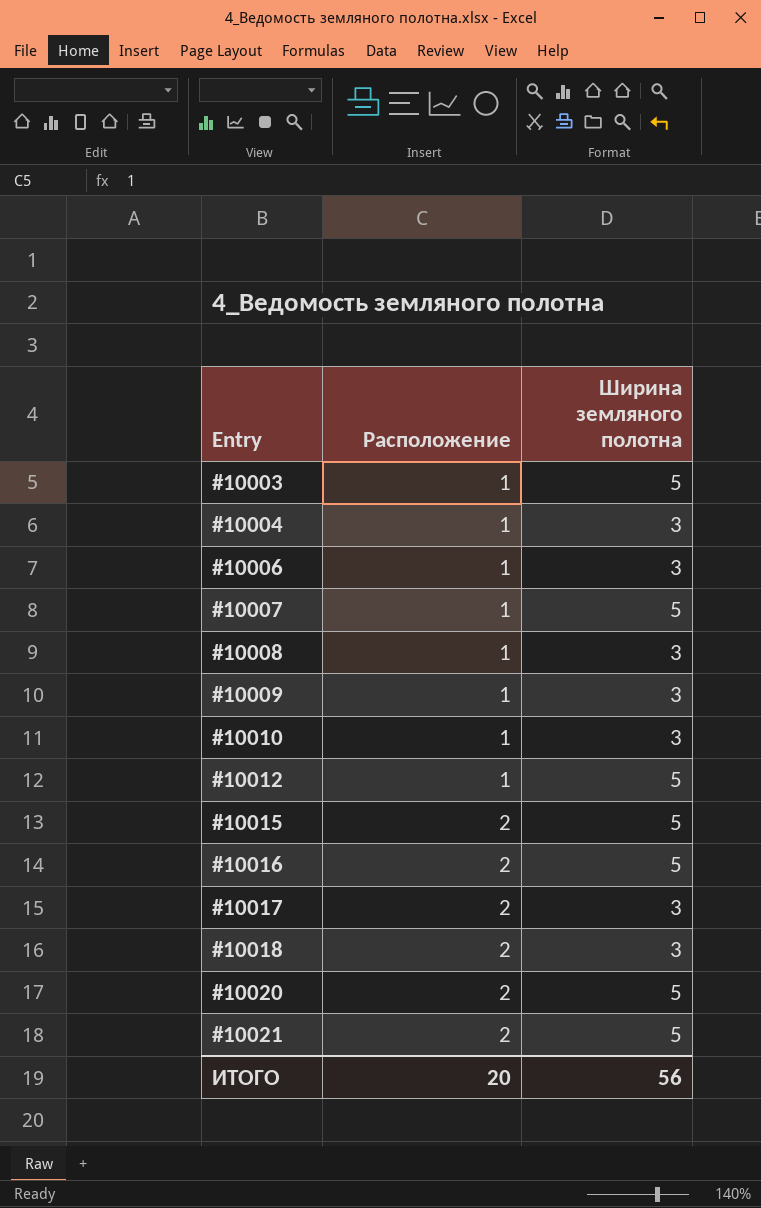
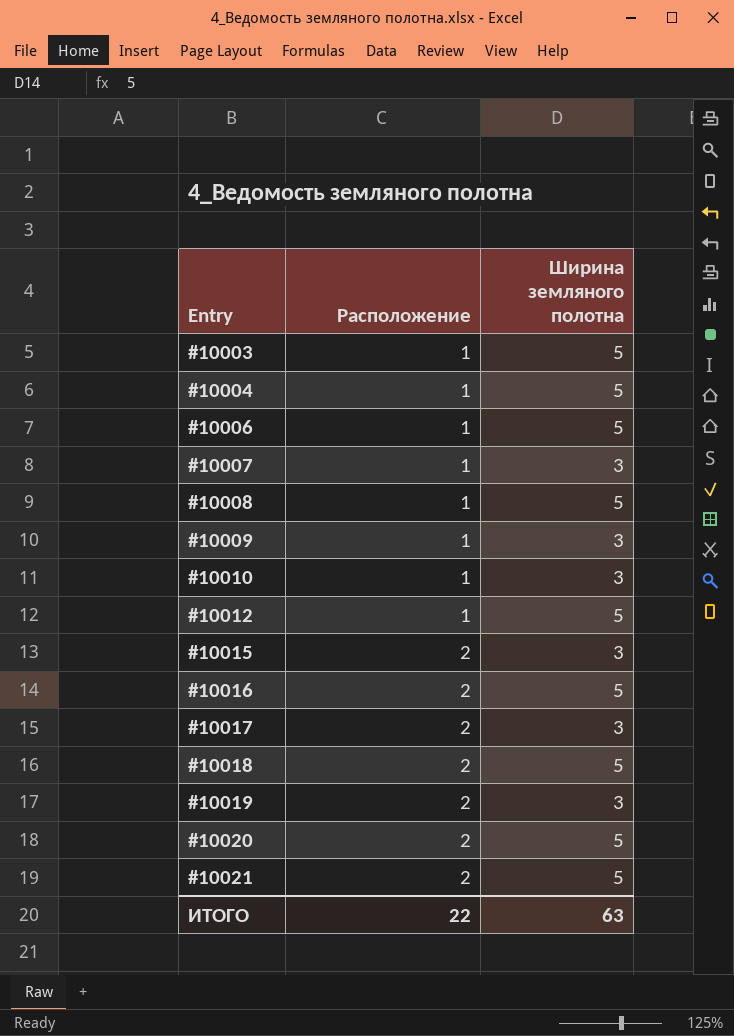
#10004 | Ширина земляного полотна: 3 -> 5
#10006 | Ширина земляного полотна: 3 -> 5
#10007 | Ширина земляного полотна: 5 -> 3
#10008 | Ширина земляного полотна: 3 -> 5
#10015 | Ширина земляного полотна: 5 -> 3
#10018 | Ширина земляного полотна: 3 -> 5
row #10019: none -> 2 | 3
ИТОГО | Расположение: 20 -> 22
ИТОГО | Ширина земляного полотна: 56 -> 63

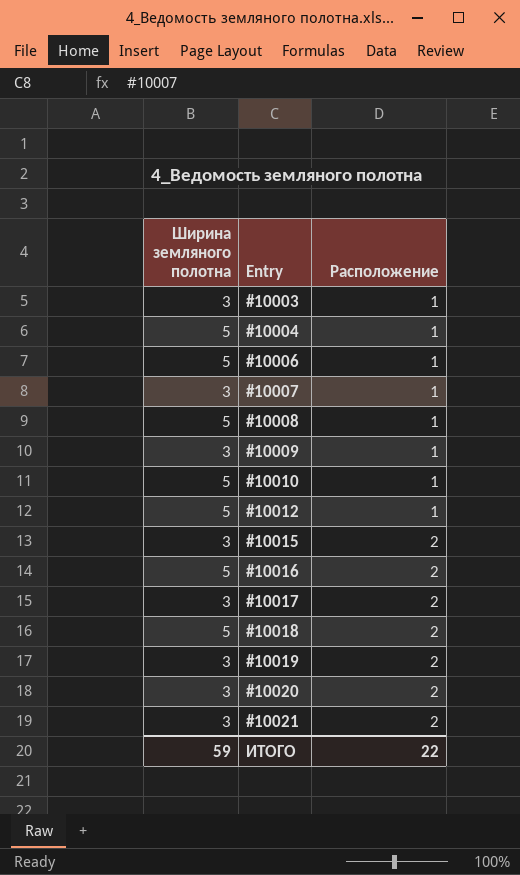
column Ширина земляного полотна | position: 3 -> 1
#10003 | Ширина земляного полотна: 5 -> 3
#10010 | Ширина земляного полотна: 3 -> 5
#10020 | Ширина земляного полотна: 5 -> 3
#10021 | Ширина земляного полотна: 5 -> 3
ИТОГО | Ширина земляного полотна: 63 -> 59

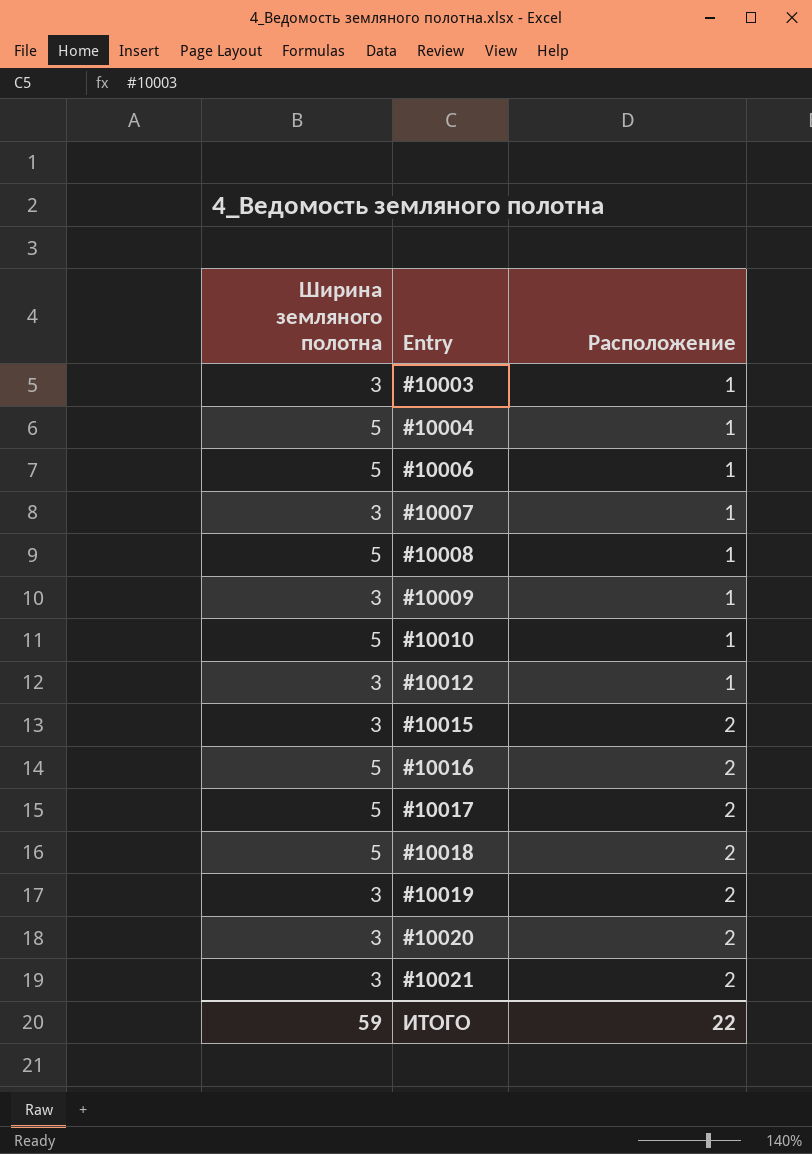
#10012 | Ширина земляного полотна: 5 -> 3
#10017 | Ширина земляного полотна: 3 -> 5

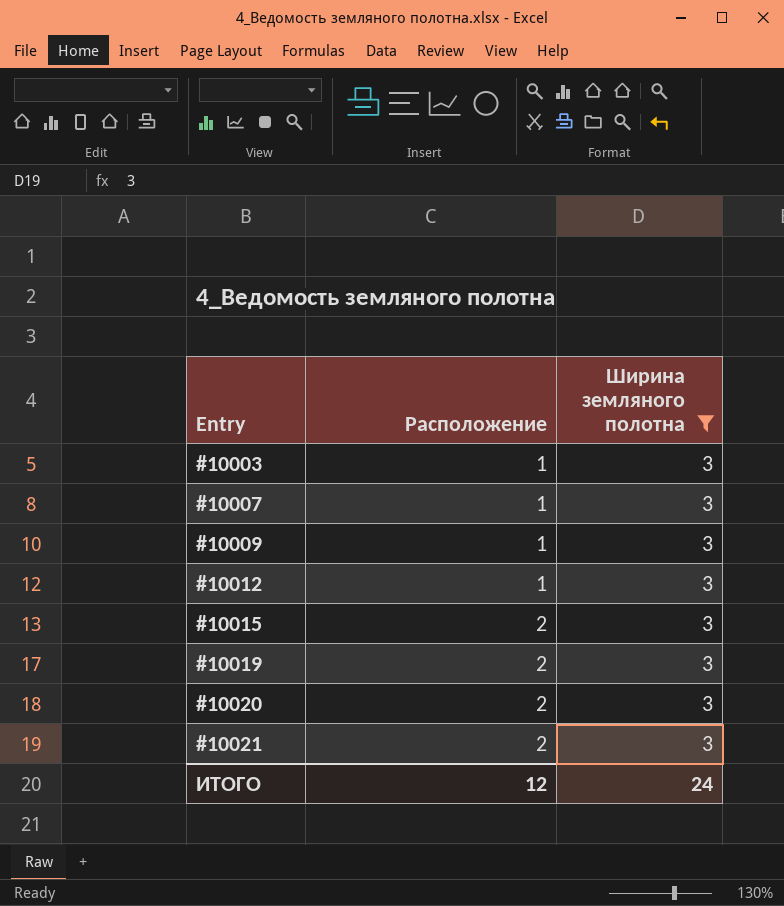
filter: none -> Ширина земляного полотна = 3
column Ширина земляного полотна | position: 1 -> 3
ИТОГО | Расположение: 22 -> 12
ИТОГО | Ширина земляного полотна: 59 -> 24

